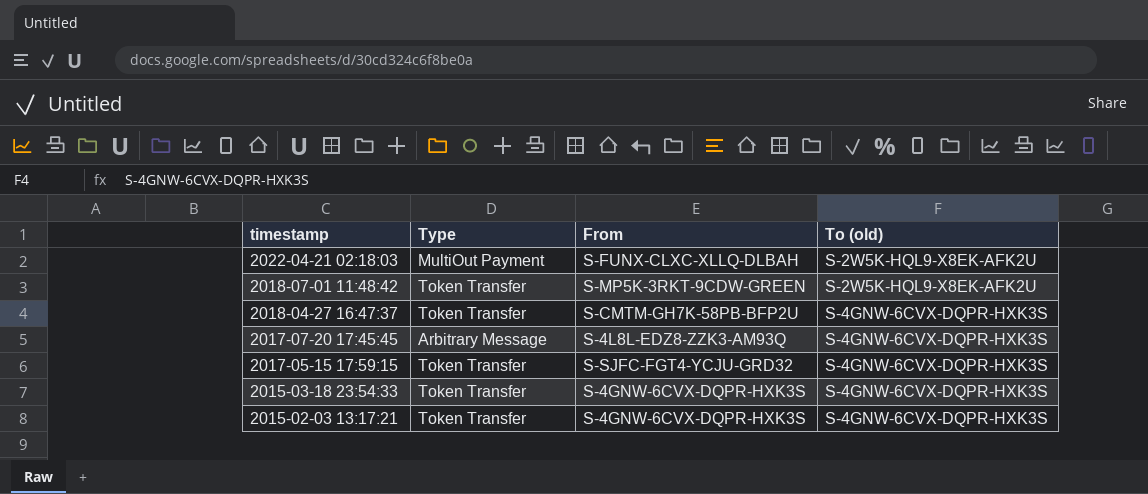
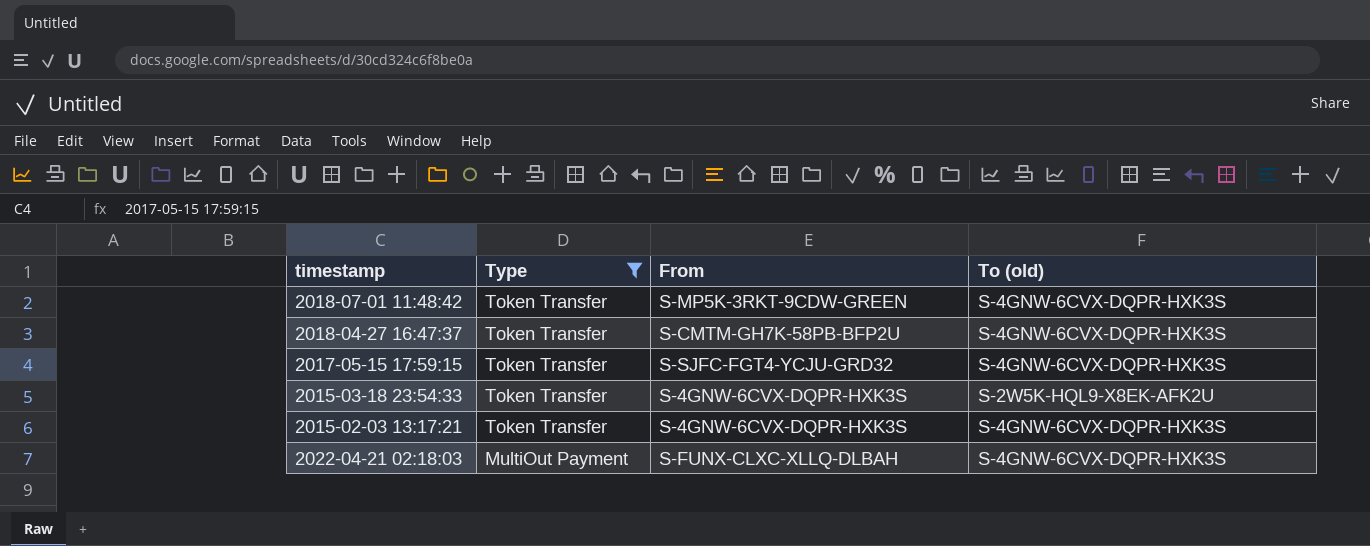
filter: none -> Type != Arbitrary Message
row order: timestamp descending -> Type descending
2018-07-01 11:48:42 | To (old): S-2W5K-HQL9-X8EK-AFK2U -> S-4GNW-6CVX-DQPR-HXK3S
2015-03-18 23:54:33 | To (old): S-4GNW-6CVX-DQPR-HXK3S -> S-2W5K-HQL9-X8EK-AFK2U
2022-04-21 02:18:03 | To (old): S-2W5K-HQL9-X8EK-AFK2U -> S-4GNW-6CVX-DQPR-HXK3S

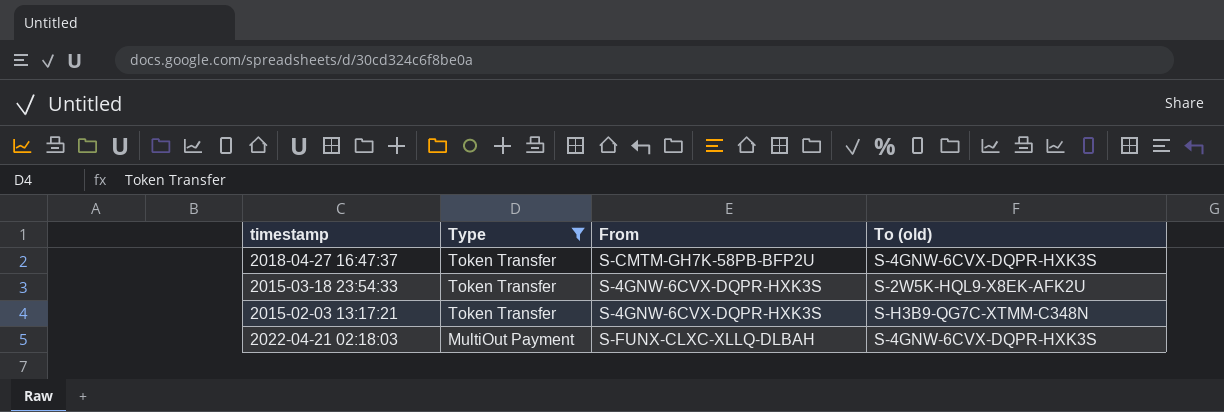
row 2018-07-01 11:48:42: Token Transfer | S-MP5K-3RKT-9CDW-GREEN | S-4GNW-6CVX-DQPR-HXK3S -> none
row 2017-05-15 17:59:15: Token Transfer | S-SJFC-FGT4-YCJU-GRD32 | S-4GNW-6CVX-DQPR-HXK3S -> none
2015-02-03 13:17:21 | To (old): S-4GNW-6CVX-DQPR-HXK3S -> S-H3B9-QG7C-XTMM-C348N

